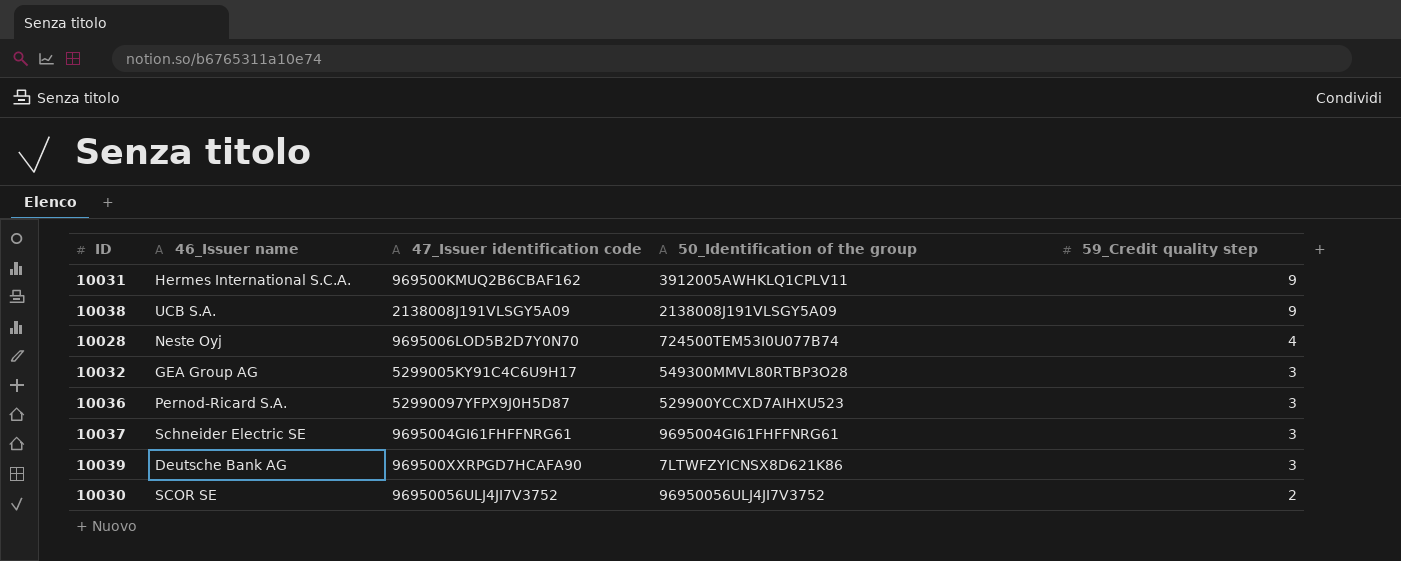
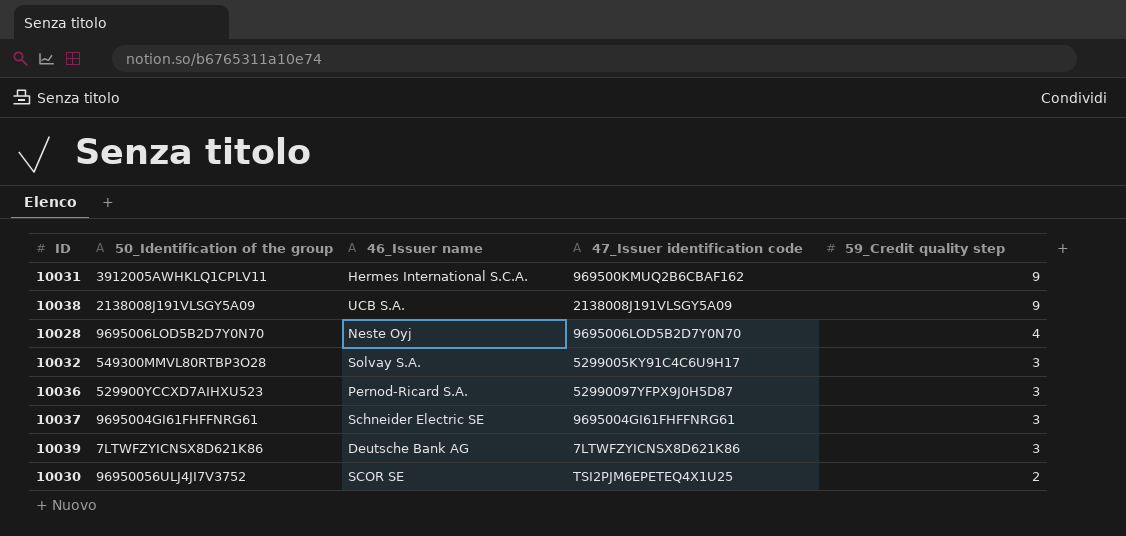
column 50_Identification of the group | position: 4 -> 2
10028 | 50_Identification of the group: 724500TEM53I0U077B74 -> 9695006LOD5B2D7Y0N70
10032 | 46_Issuer name: GEA Group AG -> Solvay S.A.
10039 | 47_Issuer identification code: 969500XXRPGD7HCAFA90 -> 7LTWFZYICNSX8D621K86
10030 | 47_Issuer identification code: 96950056ULJ4JI7V3752 -> TSI2PJM6EPETEQ4X1U25

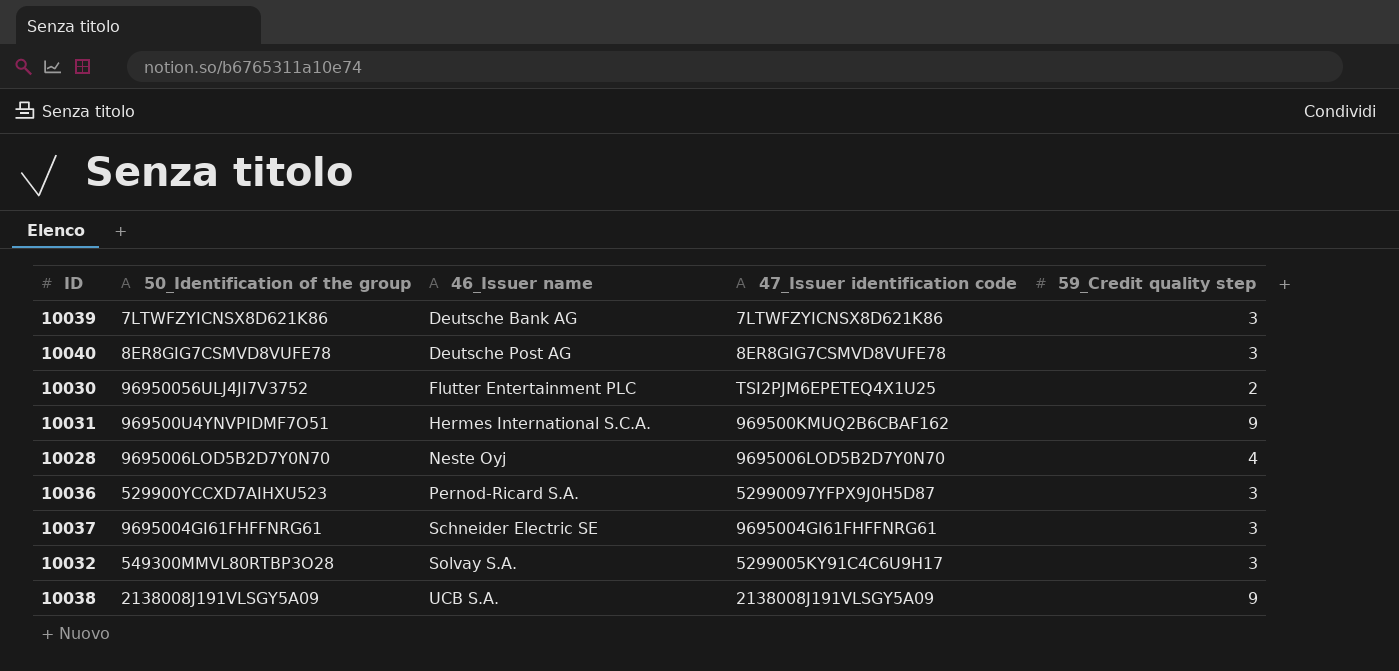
row order: 59_Credit quality step descending -> 46_Issuer name ascending
row 10040: none -> 8ER8GIG7CSMVD8VUFE78 | Deutsche Post AG | 8ER8GIG7CSMVD8VUFE78 | 3
10030 | 46_Issuer name: SCOR SE -> Flutter Entertainment PLC
10031 | 50_Identification of the group: 3912005AWHKLQ1CPLV11 -> 969500U4YNVPIDMF7O51

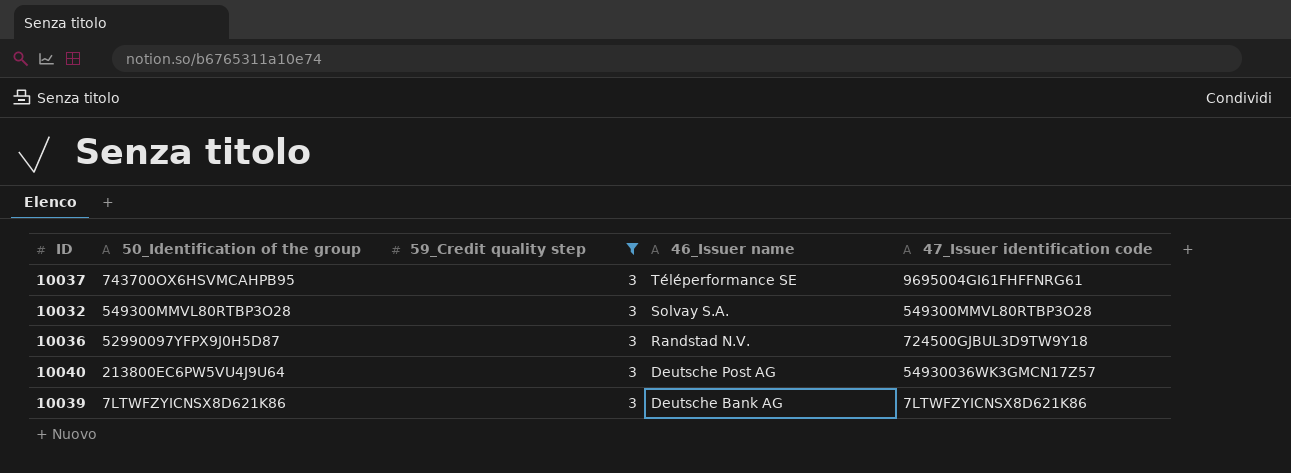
filter: none -> 59_Credit quality step = 3
row order: 46_Issuer name ascending -> 46_Issuer name descending
column 59_Credit quality step | position: 5 -> 3
10037 | 50_Identification of the group: 9695004GI61FHFFNRG61 -> 743700OX6HSVMCAHPB95
10037 | 46_Issuer name: Schneider Electric SE -> Téléperformance SE
10032 | 47_Issuer identification code: 5299005KY91C4C6U9H17 -> 549300MMVL80RTBP3O28
10036 | 50_Identification of the group: 529900YCCXD7AIHXU523 -> 52990097YFPX9J0H5D87
10036 | 46_Issuer name: Pernod-Ricard S.A. -> Randstad N.V.
10036 | 47_Issuer identification code: 52990097YFPX9J0H5D87 -> 724500GJBUL3D9TW9Y18
10040 | 50_Identification of the group: 8ER8GIG7CSMVD8VUFE78 -> 213800EC6PW5VU4J9U64
10040 | 47_Issuer identification code: 8ER8GIG7CSMVD8VUFE78 -> 54930036WK3GMCN17Z57

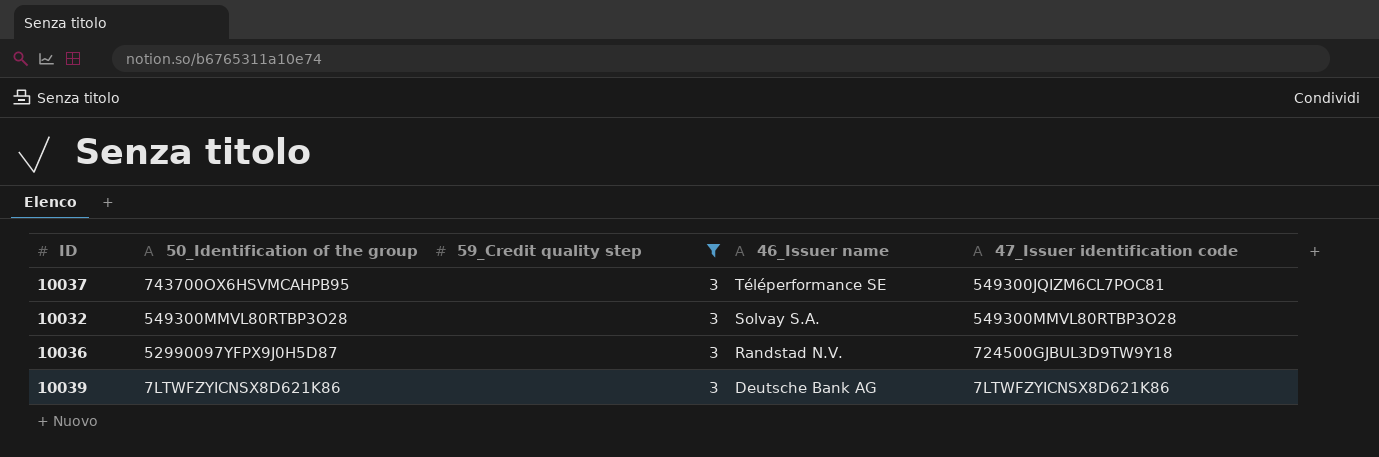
row 10040: 213800EC6PW5VU4J9U64 | 3 | Deutsche Post AG | 54930036WK3GMCN17Z57 -> none
10037 | 47_Issuer identification code: 9695004GI61FHFFNRG61 -> 549300JQIZM6CL7POC81

